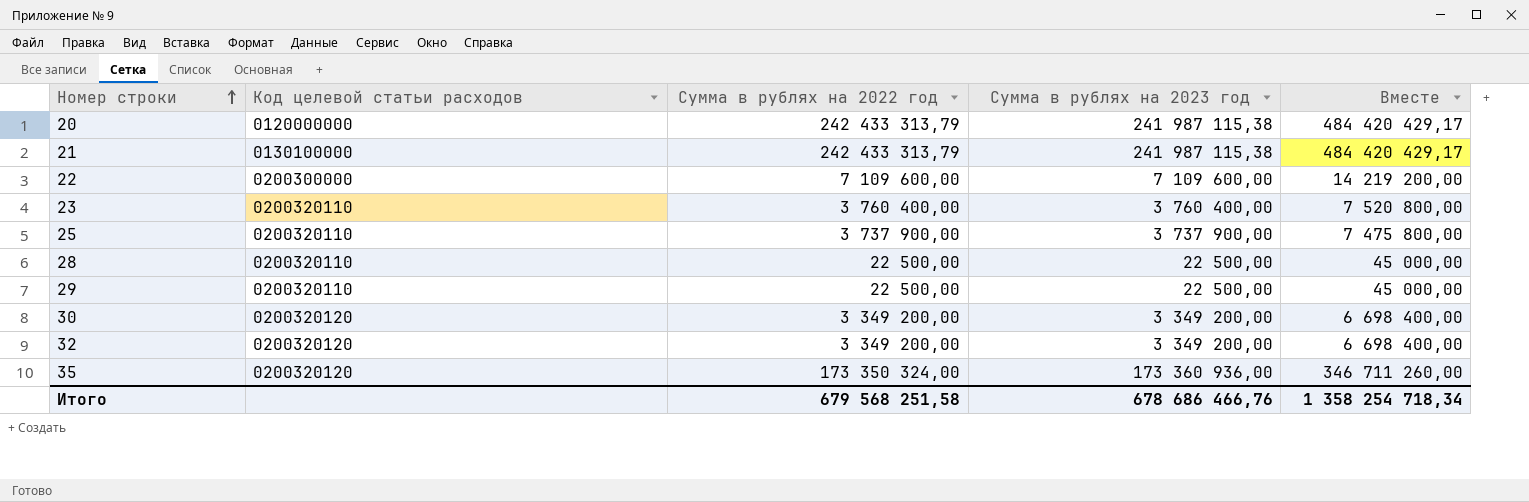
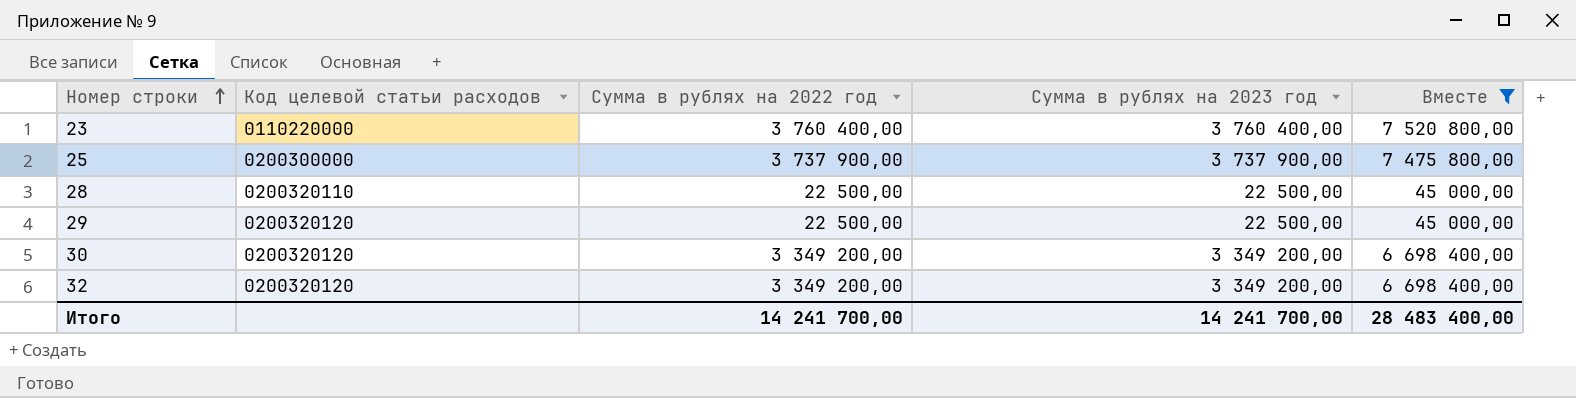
filter: none -> Вместе <= 7 520 800,00
23 | Код целевой статьи расходов: 0200320110 -> 0110220000
25 | Код целевой статьи расходов: 0200320110 -> 0200300000
29 | Код целевой статьи расходов: 0200320110 -> 0200320120
Итого | Сумма в рублях на 2022 год: 679 568 251,58 -> 14 241 700,00
Итого | Сумма в рублях на 2023 год: 678 686 466,76 -> 14 241 700,00
Итого | Вместе: 1 358 254 718,34 -> 28 483 400,00

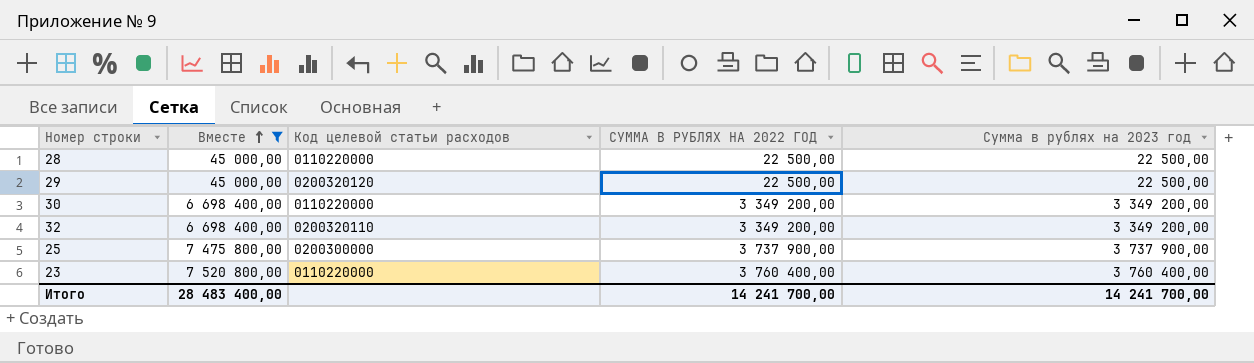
row order: Номер строки ascending -> Вместе ascending
column Вместе | position: 5 -> 2
column name: Сумма в рублях на 2022 год -> СУММА В РУБЛЯХ НА 2022 ГОД
28 | Код целевой статьи расходов: 0200320110 -> 0110220000
30 | Код целевой статьи расходов: 0200320120 -> 0110220000
32 | Код целевой статьи расходов: 0200320120 -> 0200320110

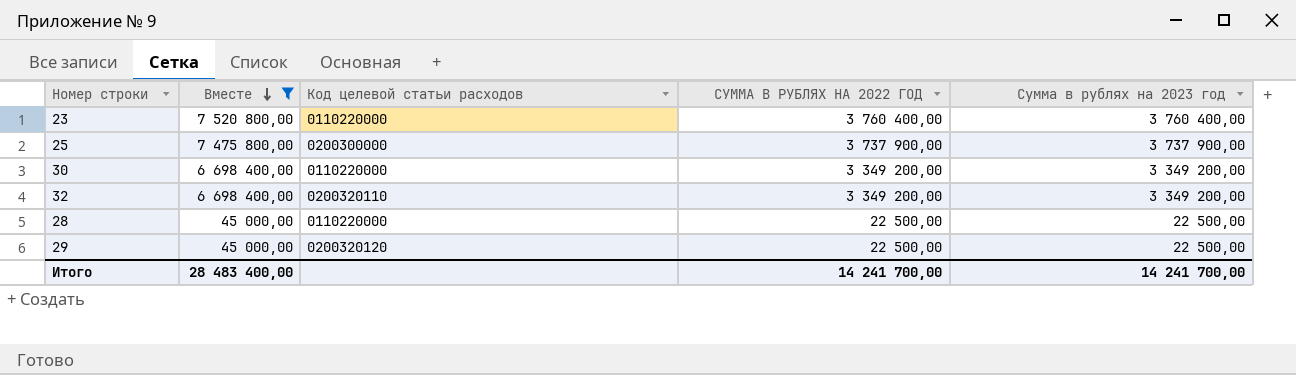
row order: Вместе ascending -> Вместе descending

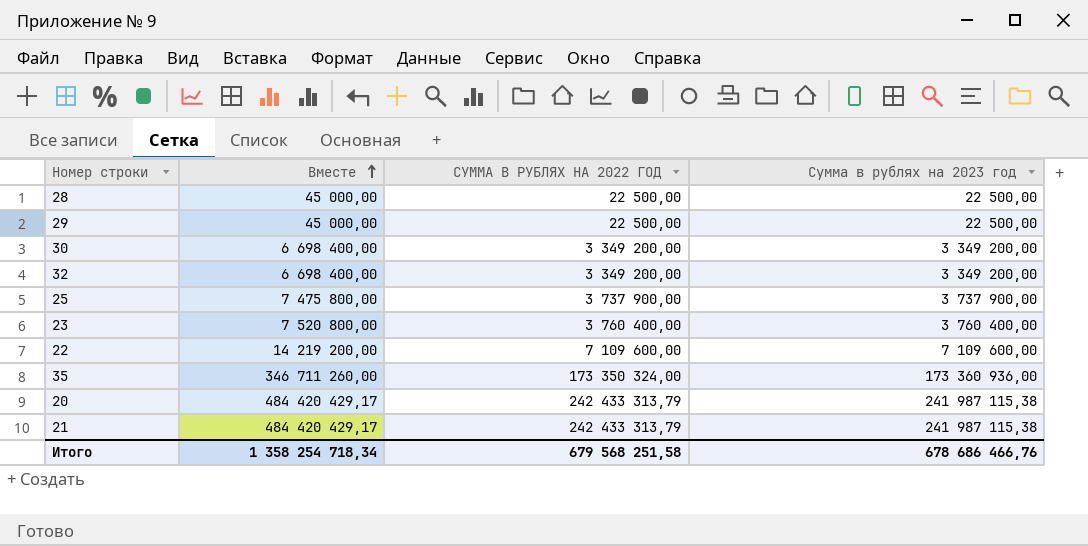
filter: Вместе <= 7 520 800,00 -> none
row order: Вместе descending -> Вместе ascending
column Код целевой статьи расходов | position: 3 -> none
Итого | Вместе: 28 483 400,00 -> 1 358 254 718,34
Итого | СУММА В РУБЛЯХ НА 2022 ГОД: 14 241 700,00 -> 679 568 251,58
Итого | Сумма в рублях на 2023 год: 14 241 700,00 -> 678 686 466,76

